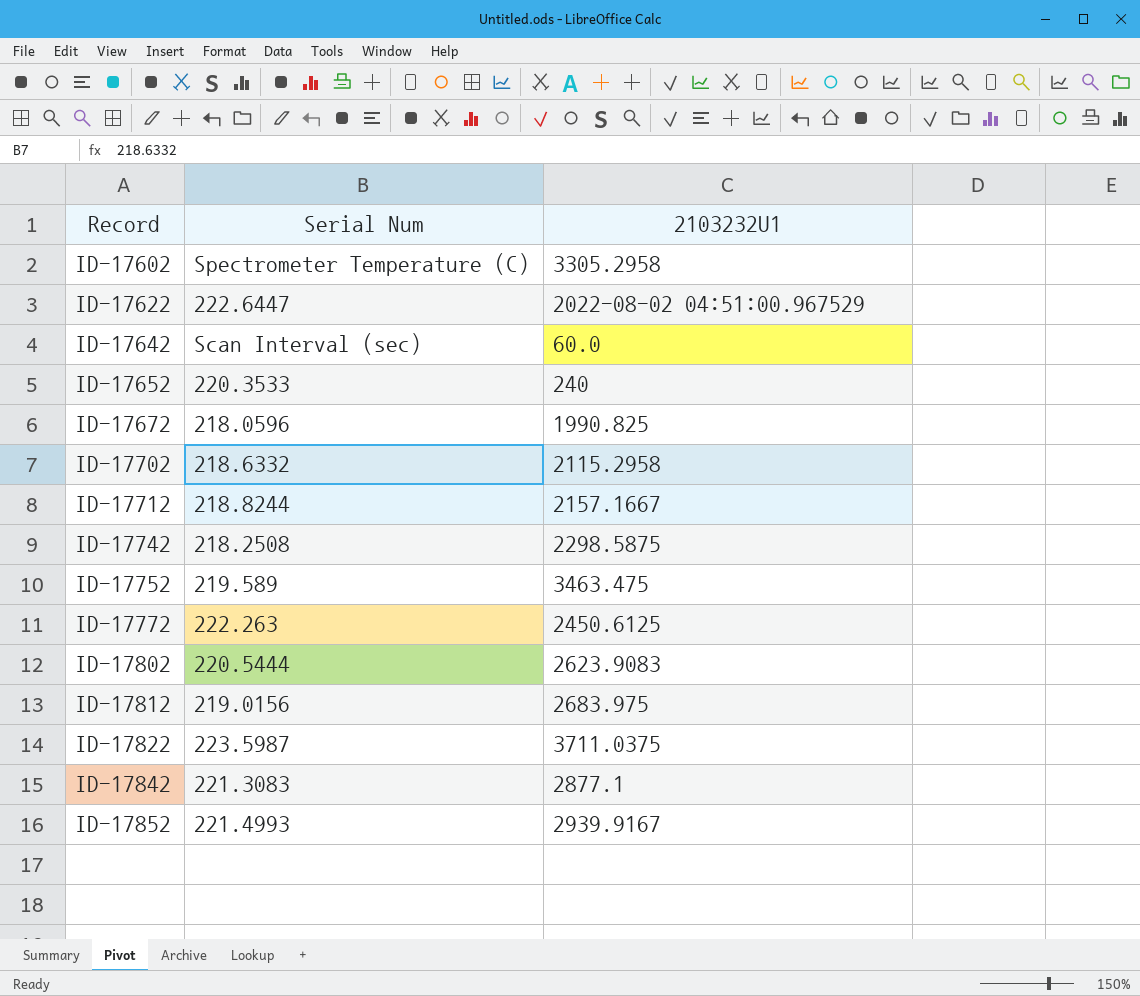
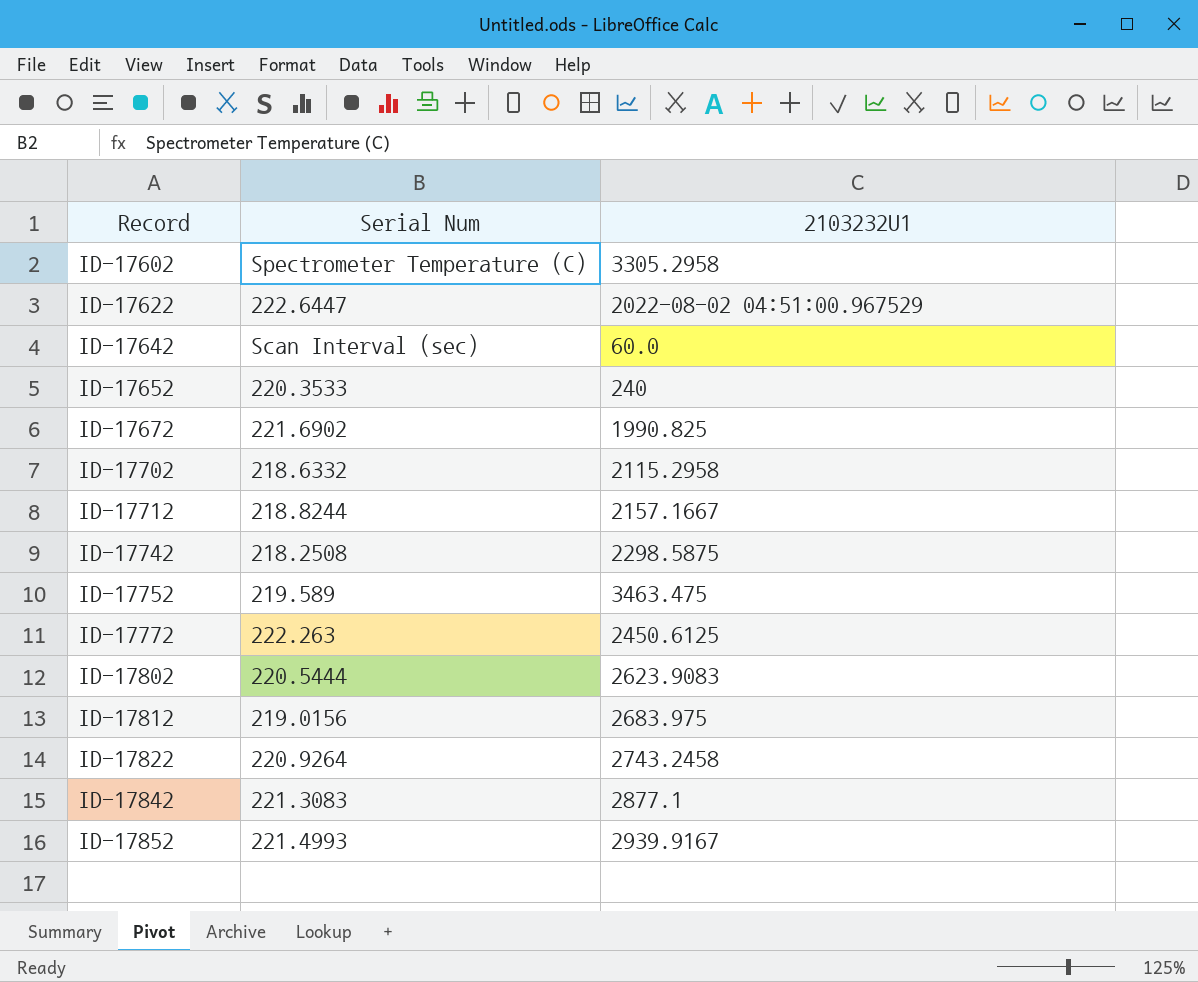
ID-17672 | Serial Num: 218.0596 -> 221.6902
ID-17822 | Serial Num: 223.5987 -> 220.9264
ID-17822 | 2103232U1: 3711.0375 -> 2743.2458

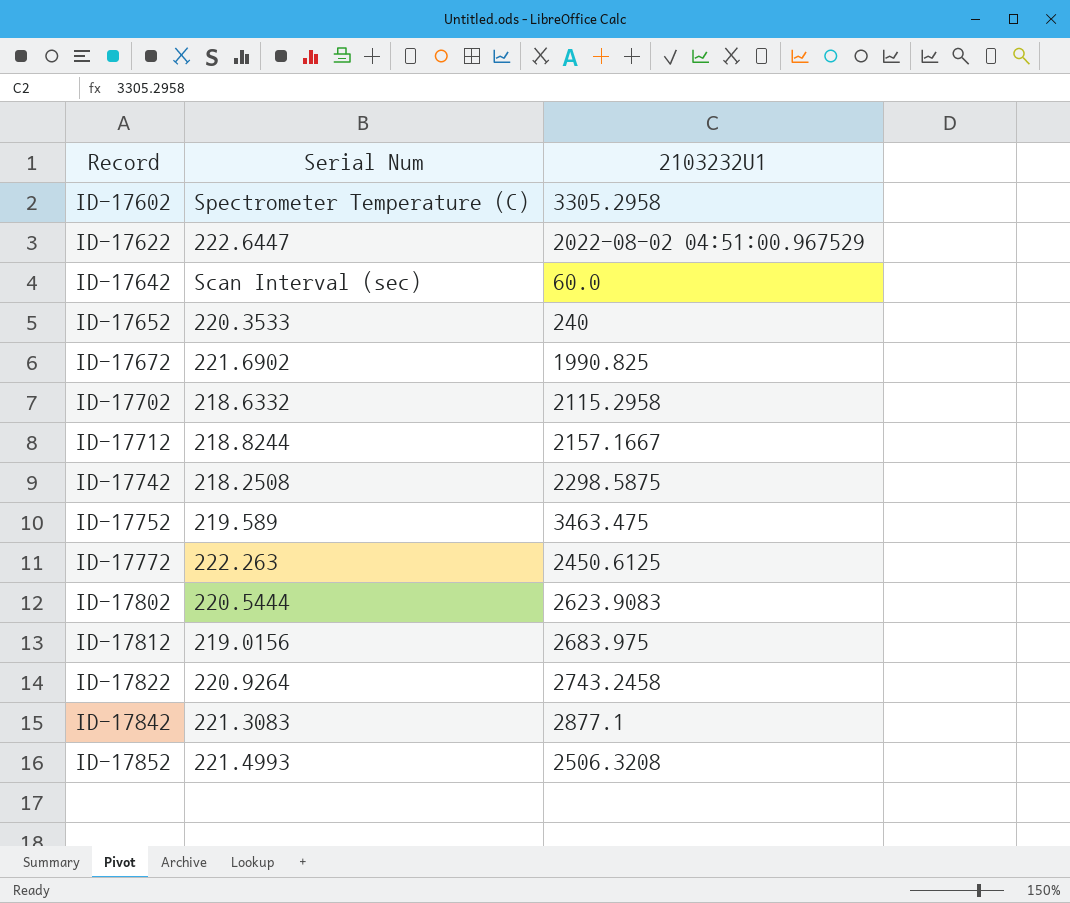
ID-17852 | 2103232U1: 2939.9167 -> 2506.3208

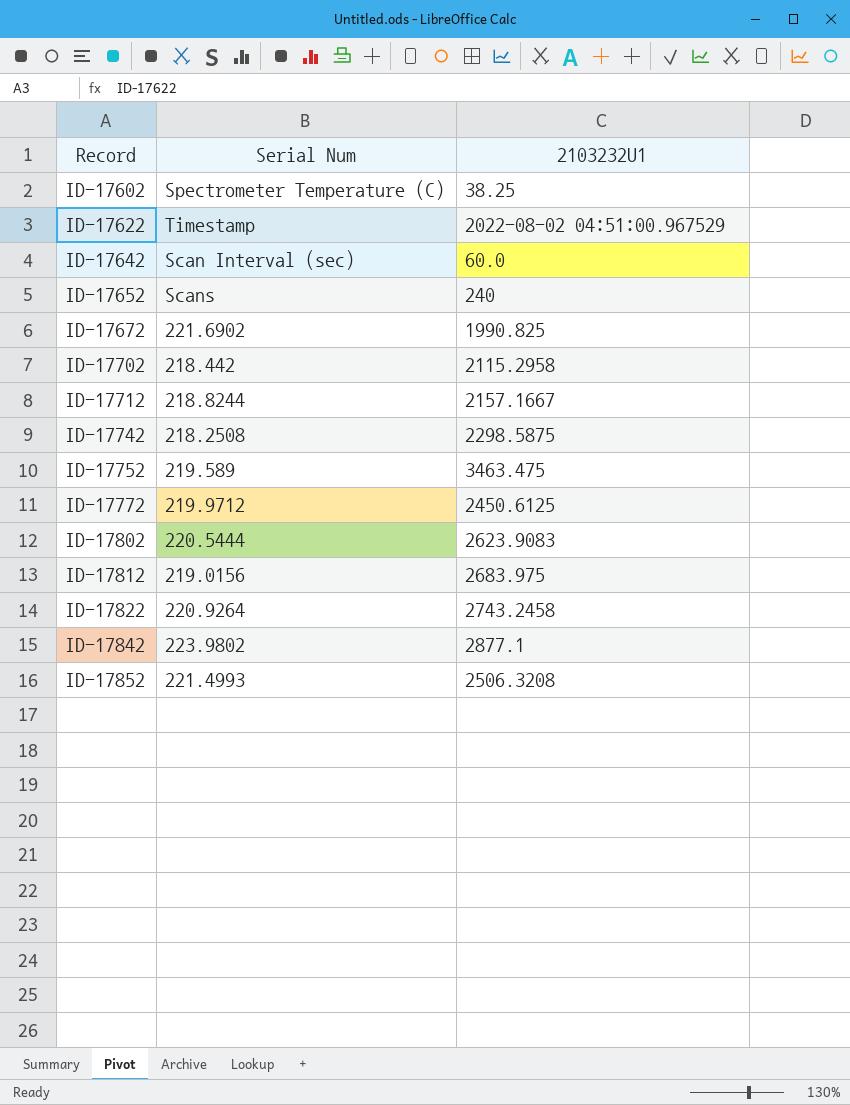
ID-17602 | 2103232U1: 3305.2958 -> 38.25
ID-17622 | Serial Num: 222.6447 -> Timestamp
ID-17652 | Serial Num: 220.3533 -> Scans
ID-17702 | Serial Num: 218.6332 -> 218.442
ID-17772 | Serial Num: 222.263 -> 219.9712
ID-17842 | Serial Num: 221.3083 -> 223.9802

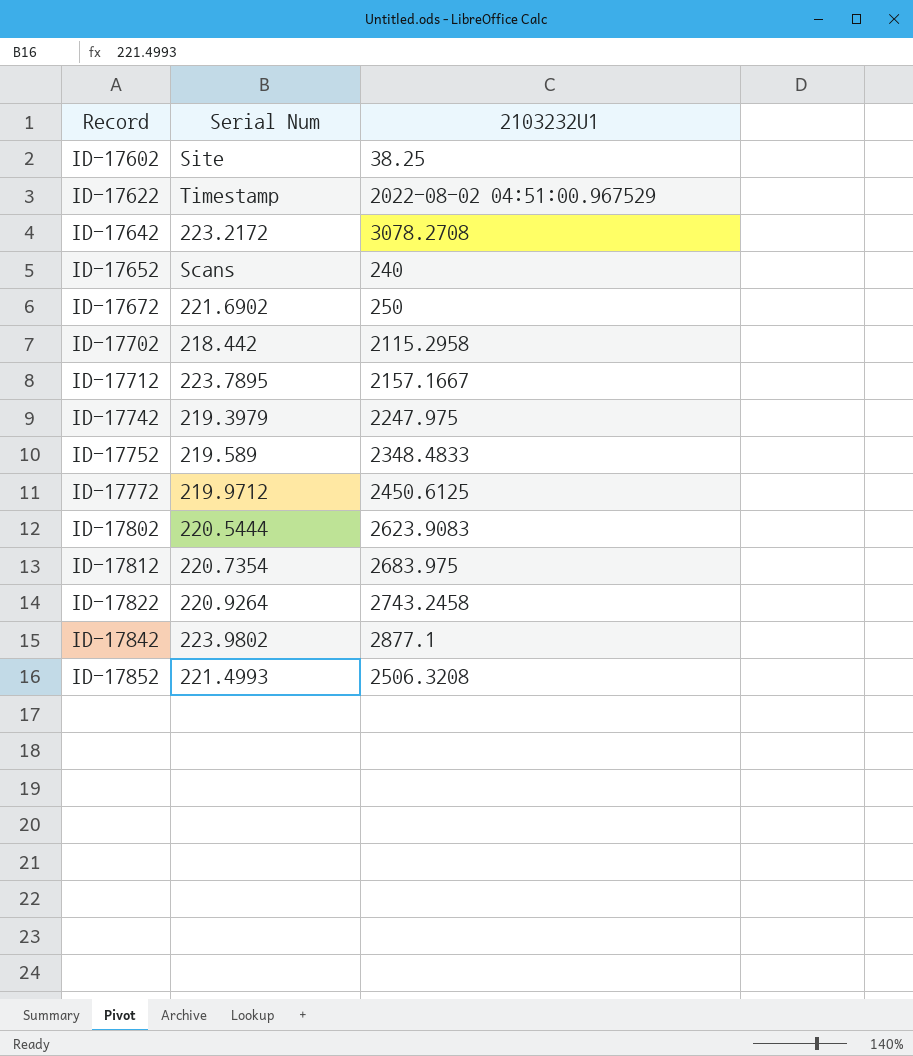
ID-17602 | Serial Num: Spectrometer Temperature (C) -> Site
ID-17642 | Serial Num: Scan Interval (sec) -> 223.2172
ID-17642 | 2103232U1: 60.0 -> 3078.2708
ID-17672 | 2103232U1: 1990.825 -> 250
ID-17712 | Serial Num: 218.8244 -> 223.7895
ID-17742 | Serial Num: 218.2508 -> 219.3979
ID-17742 | 2103232U1: 2298.5875 -> 2247.975
ID-17752 | 2103232U1: 3463.475 -> 2348.4833
ID-17812 | Serial Num: 219.0156 -> 220.7354

